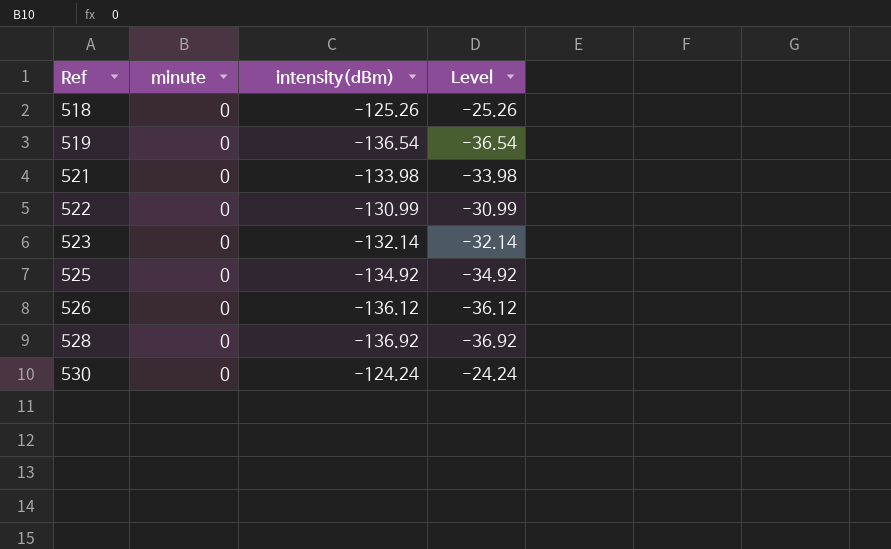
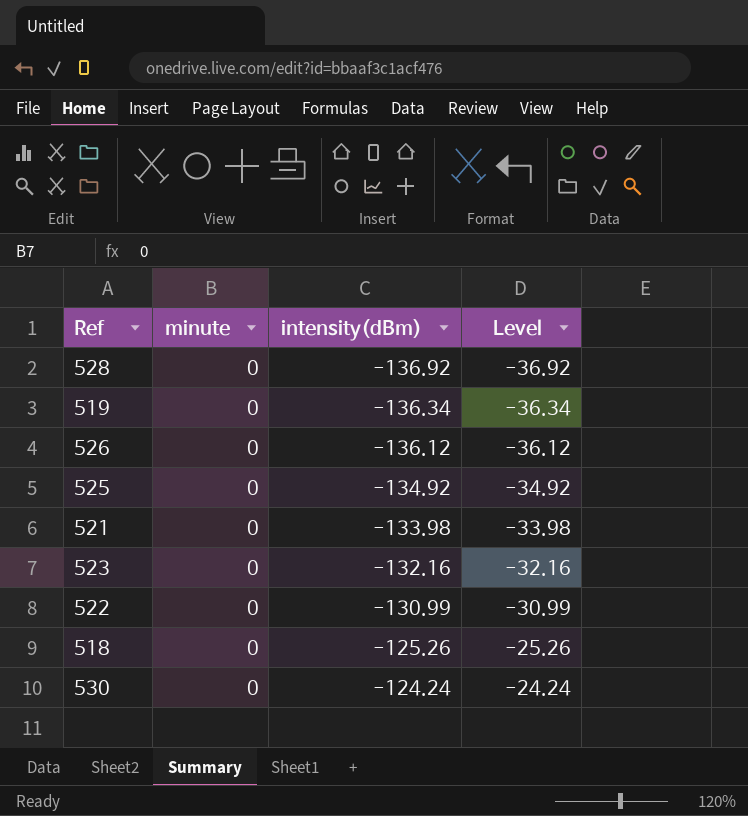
row order: Ref ascending -> intensity(dBm) ascending
519 | intensity(dBm): -136.54 -> -136.34
519 | Level: -36.54 -> -36.34
523 | intensity(dBm): -132.14 -> -132.16
523 | Level: -32.14 -> -32.16

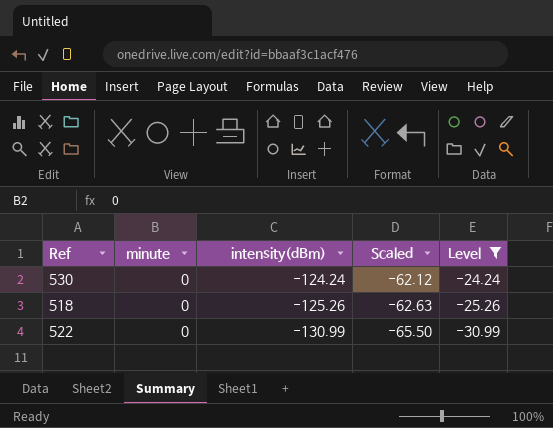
filter: none -> Level >= -30.99
row order: intensity(dBm) ascending -> intensity(dBm) descending
column Scaled | formula: none -> [intensity(dBm)] * 0.5

